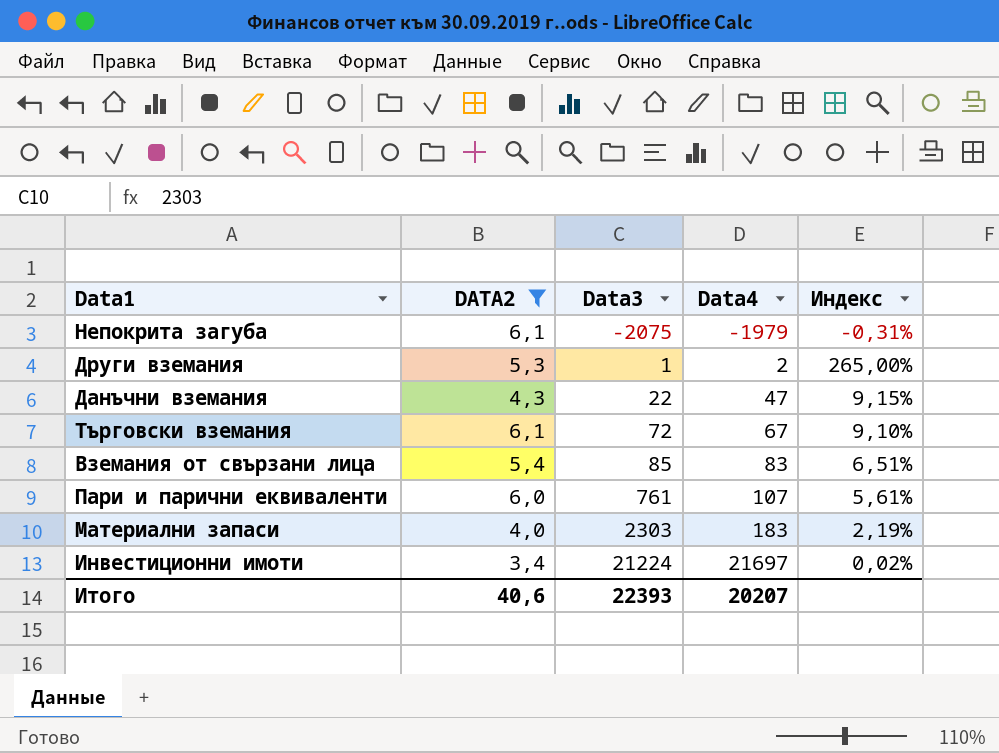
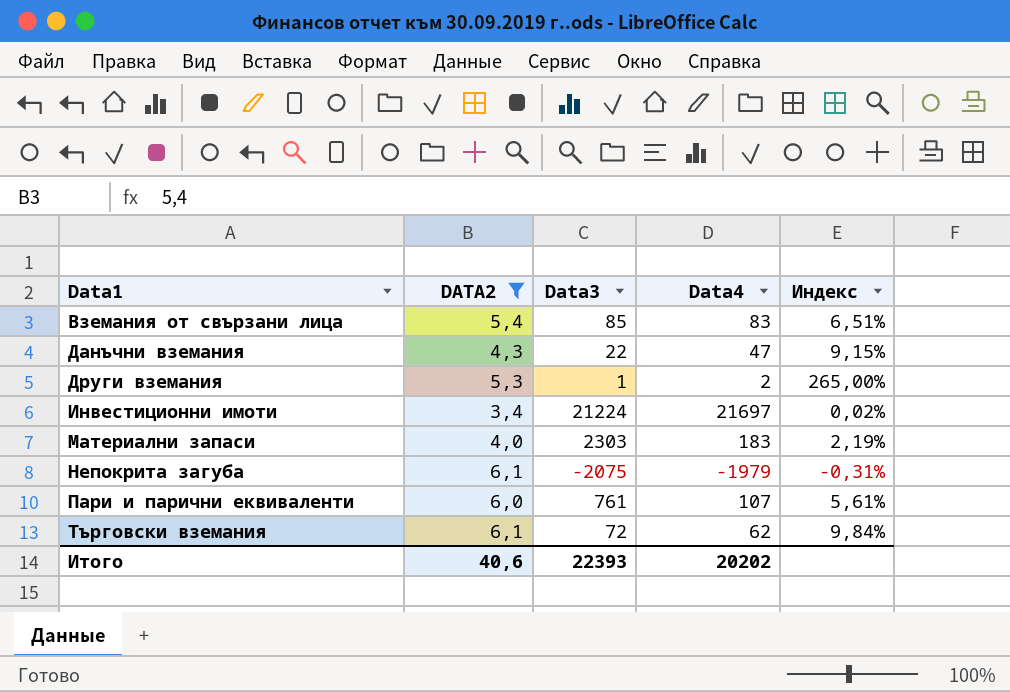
row order: Data3 ascending -> Data1 ascending
Търговски вземания | Data4: 67 -> 62
Търговски вземания | Индекс: 9,10% -> 9,84%
Итого | Data4: 20207 -> 20202

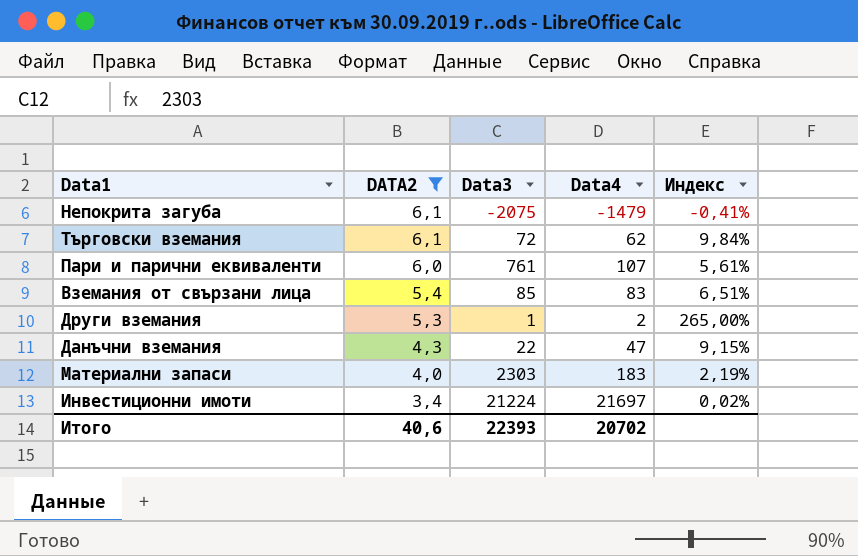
row order: Data1 ascending -> DATA2 descending
Непокрита загуба | Data4: -1979 -> -1479
Непокрита загуба | Индекс: -0,31% -> -0,41%
Итого | Data4: 20202 -> 20702

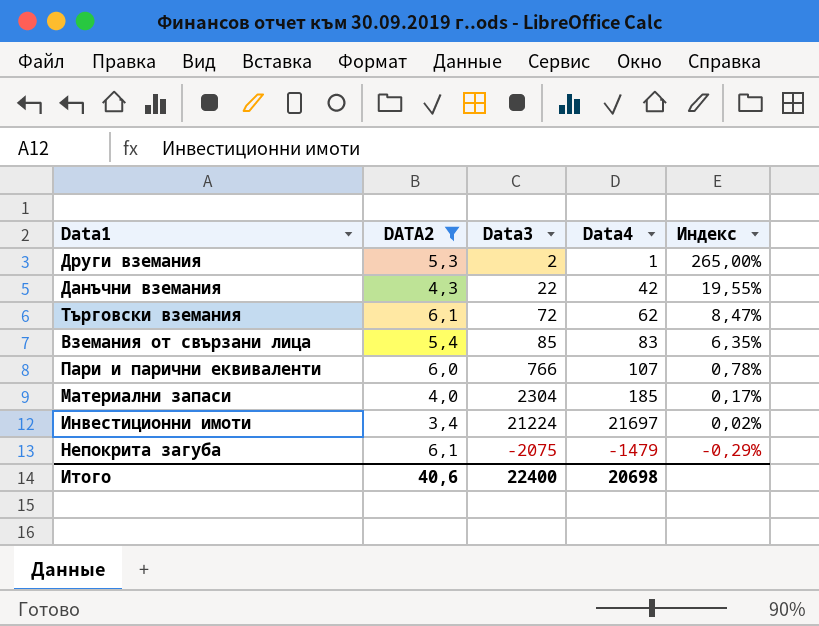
row order: DATA2 descending -> Индекс descending
column Индекс | formula: [DATA2] / [Data4] -> [DATA2] / [Data3]
Други вземания | Data3: 1 -> 2
Други вземания | Data4: 2 -> 1
Данъчни вземания | Data4: 47 -> 42
Пари и парични еквиваленти | Data3: 761 -> 766
Материални запаси | Data3: 2303 -> 2304
Материални запаси | Data4: 183 -> 185
Итого | Data3: 22393 -> 22400
Итого | Data4: 20702 -> 20698

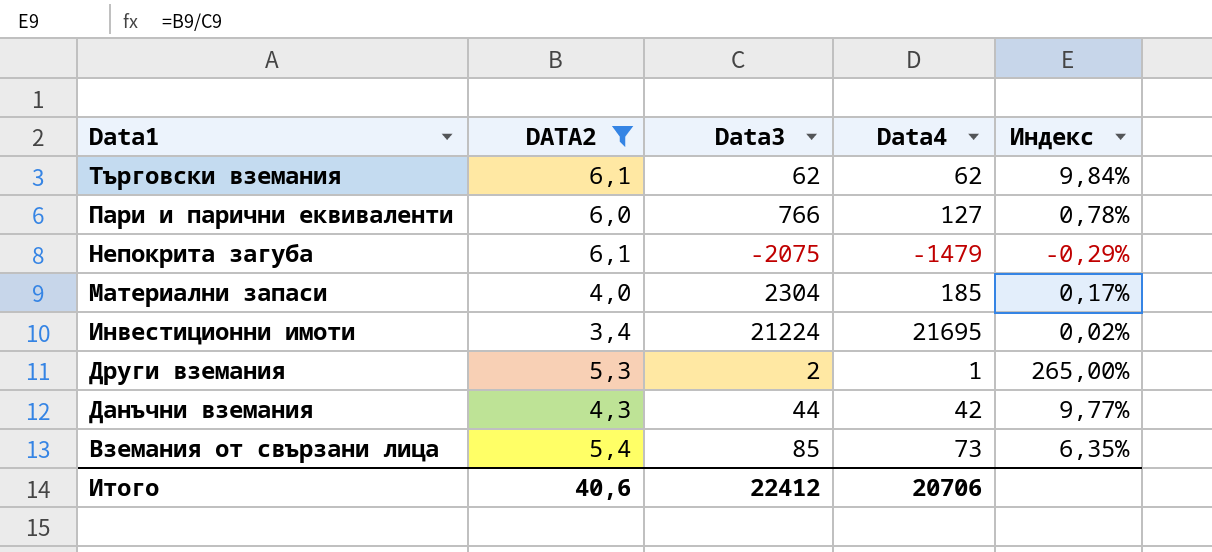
row order: Индекс descending -> Data1 descending
Търговски вземания | Data3: 72 -> 62
Търговски вземания | Индекс: 8,47% -> 9,84%
Пари и парични еквиваленти | Data4: 107 -> 127
Инвестиционни имоти | Data4: 21697 -> 21695
Данъчни вземания | Data3: 22 -> 44
Данъчни вземания | Индекс: 19,55% -> 9,77%
Вземания от свързани лица | Data4: 83 -> 73
Итого | Data3: 22400 -> 22412
Итого | Data4: 20698 -> 20706

